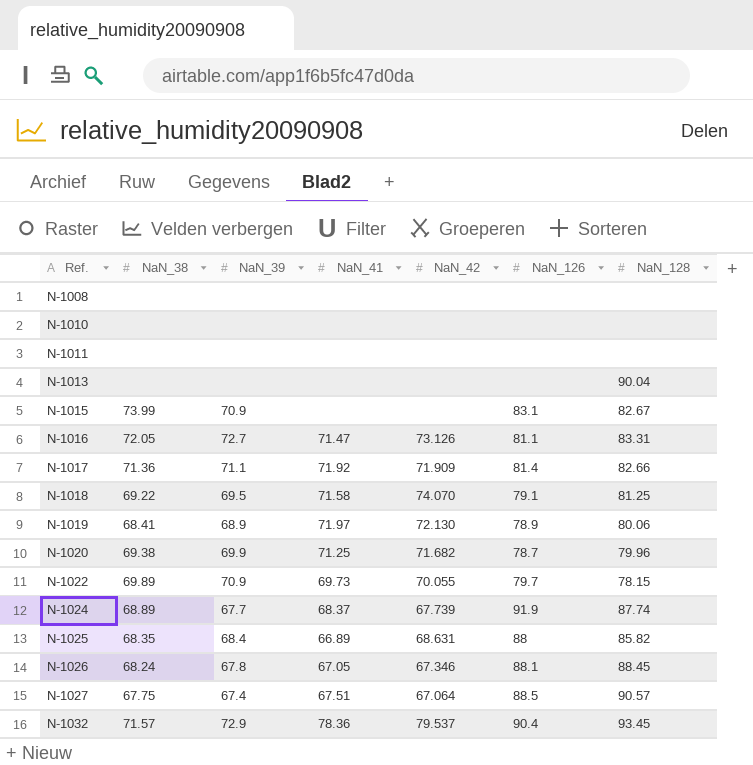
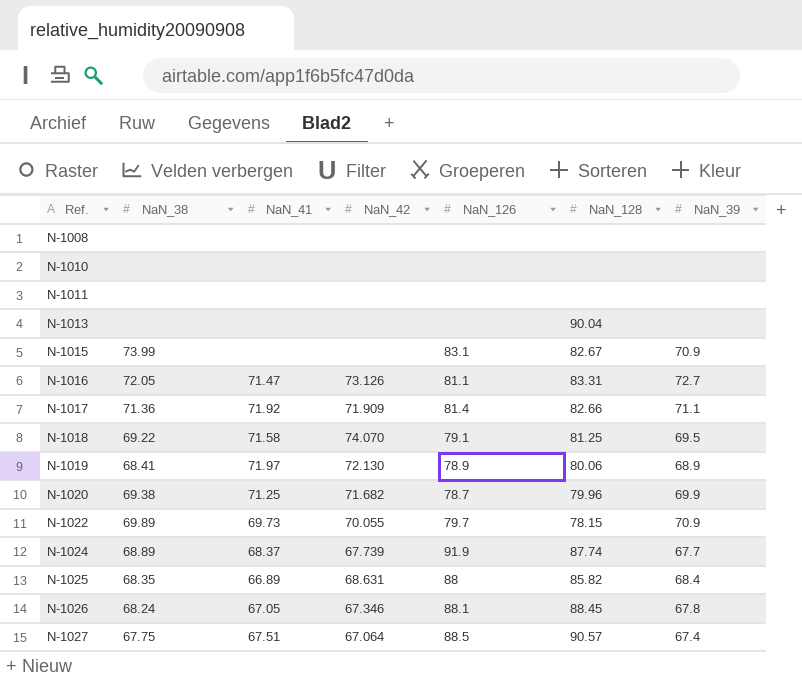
column NaN_39 | position: 3 -> 7
row N-1032: 71.57 | 72.9 | 78.36 | 79.537 | 90.4 | 93.45 -> none

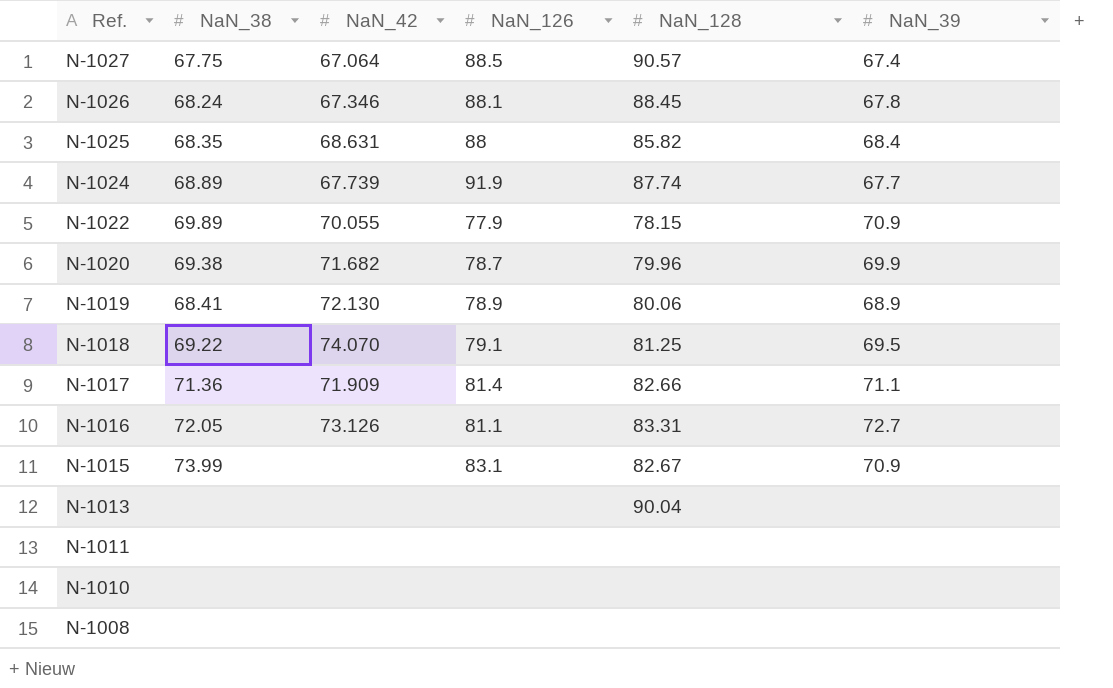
row order: Ref. ascending -> Ref. descending
column NaN_41 | position: 3 -> none
N-1022 | NaN_126: 79.7 -> 77.9

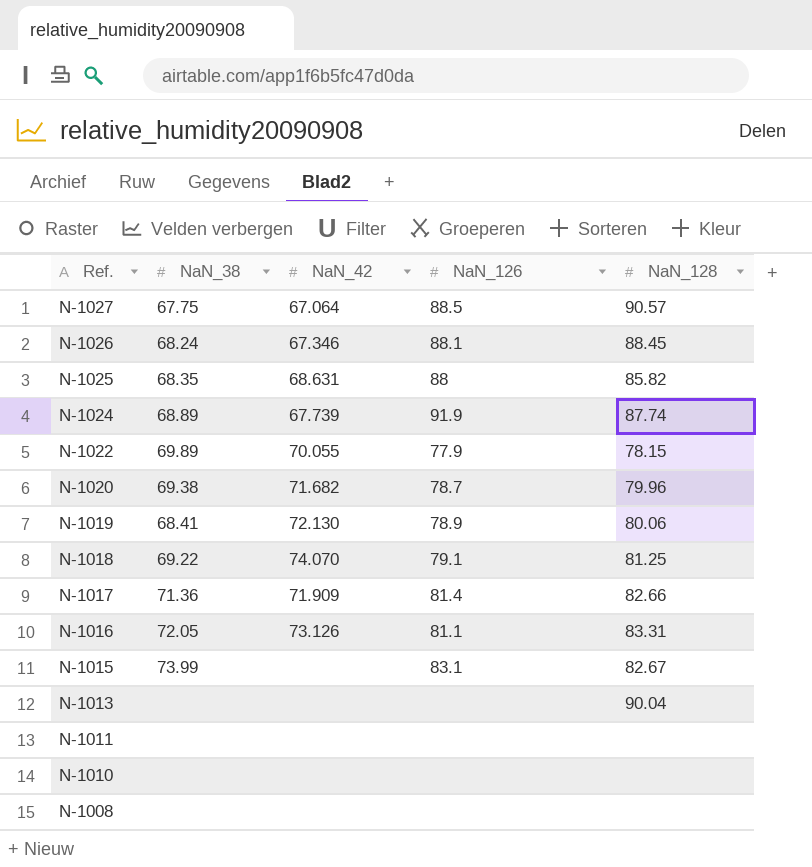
column NaN_39 | position: 6 -> none

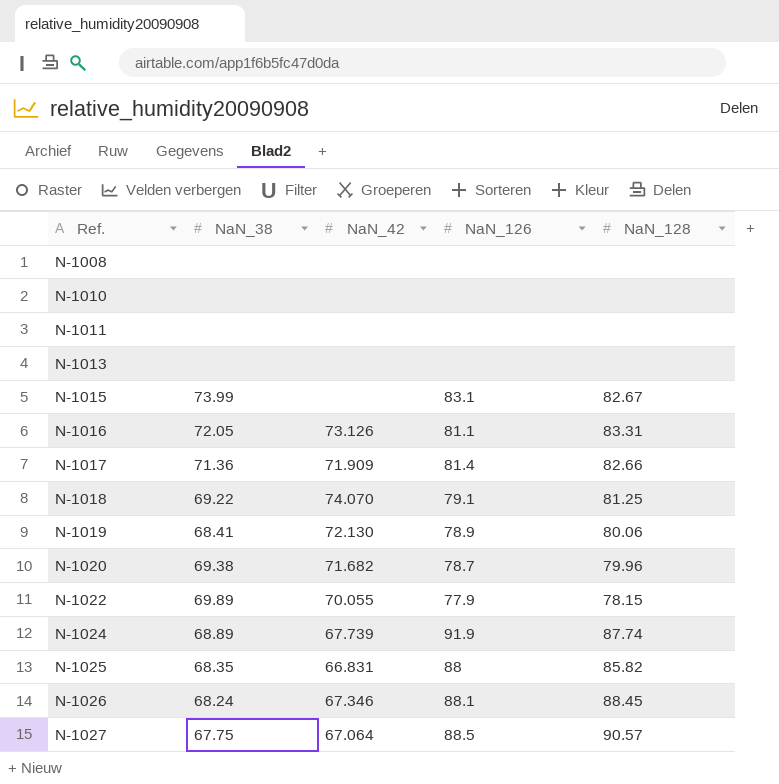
row order: Ref. descending -> Ref. ascending
N-1013 | NaN_128: 90.04 -> none
N-1025 | NaN_42: 68.631 -> 66.831

